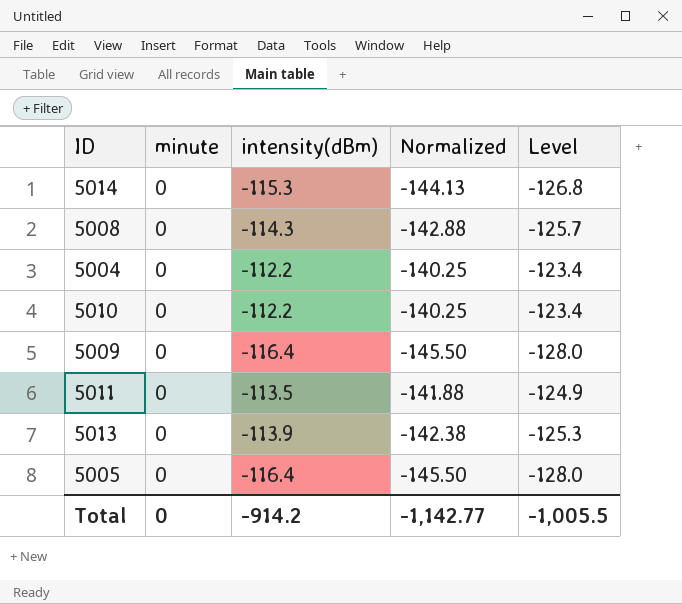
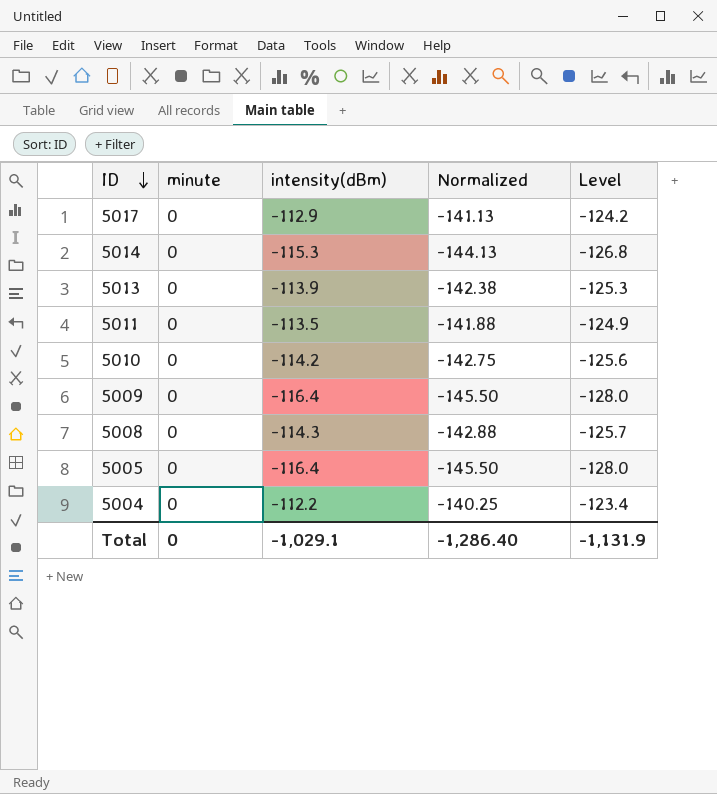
row order: none -> ID descending
row 5017: none -> 0 | -112.9 | -141.13 | -124.2
5010 | intensity(dBm): -112.2 -> -114.2
5010 | Normalized: -140.25 -> -142.75
5010 | Level: -123.4 -> -125.6
Total | intensity(dBm): -914.2 -> -1,029.1
Total | Normalized: -1,142.77 -> -1,286.40
Total | Level: -1,005.5 -> -1,131.9

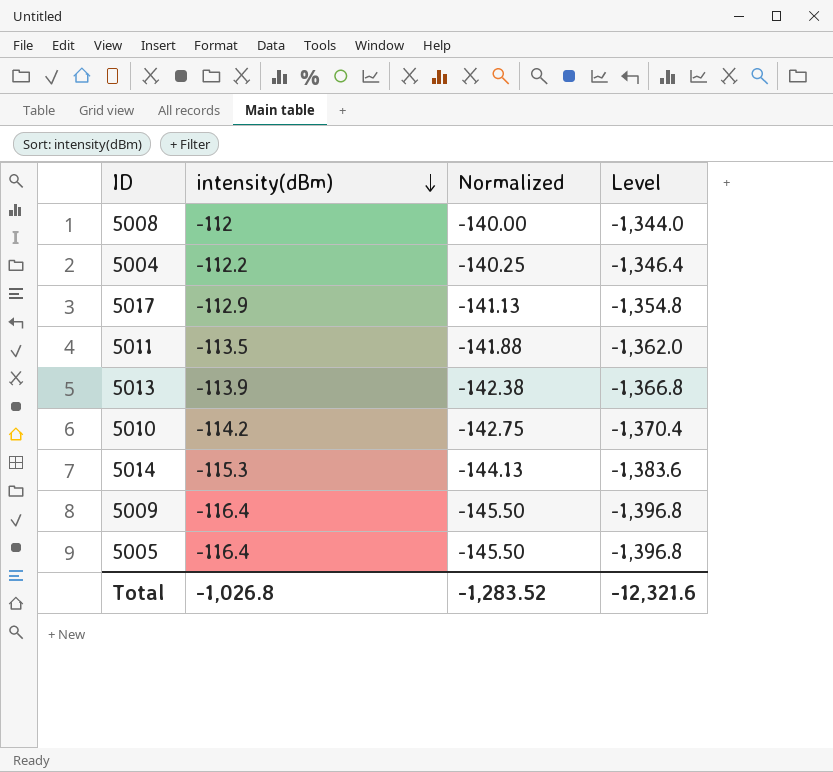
row order: ID descending -> intensity(dBm) descending
column minute | position: 2 -> none
column Level | formula: [intensity(dBm)] * 1.1 -> [intensity(dBm)] * 12
5008 | intensity(dBm): -114.3 -> -112
5008 | Normalized: -142.88 -> -140.00
Total | intensity(dBm): -1,029.1 -> -1,026.8
Total | Normalized: -1,286.40 -> -1,283.52
Total | Level: -1,131.9 -> -12,321.6

